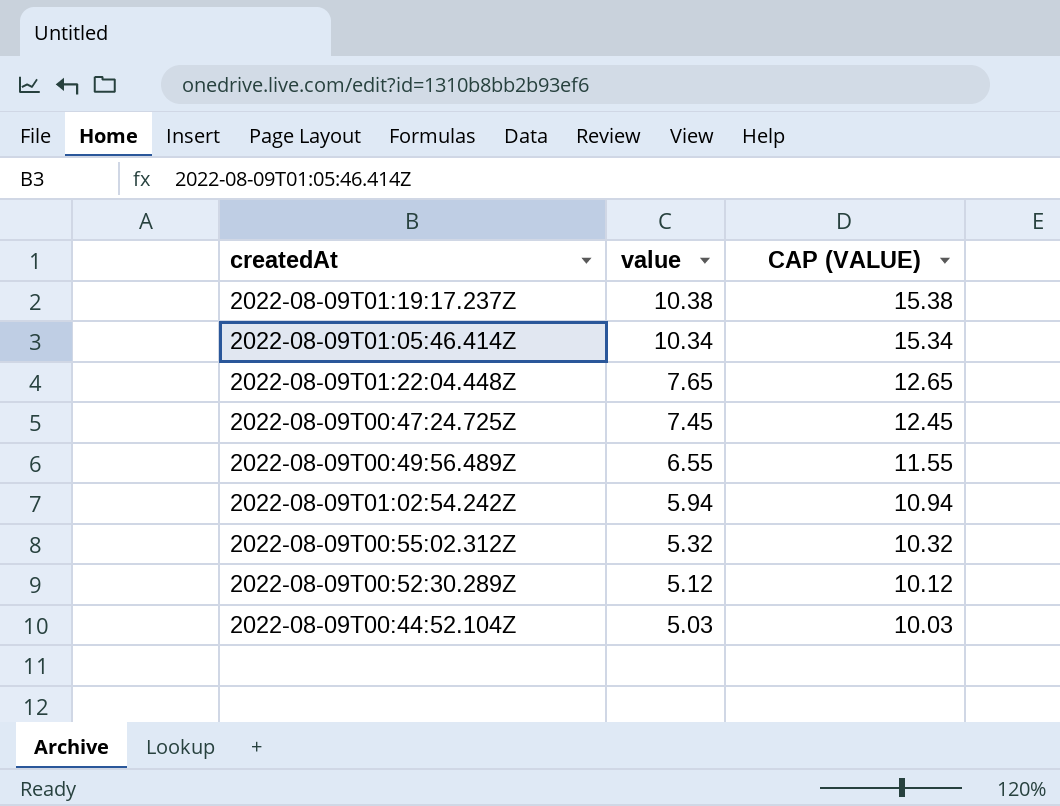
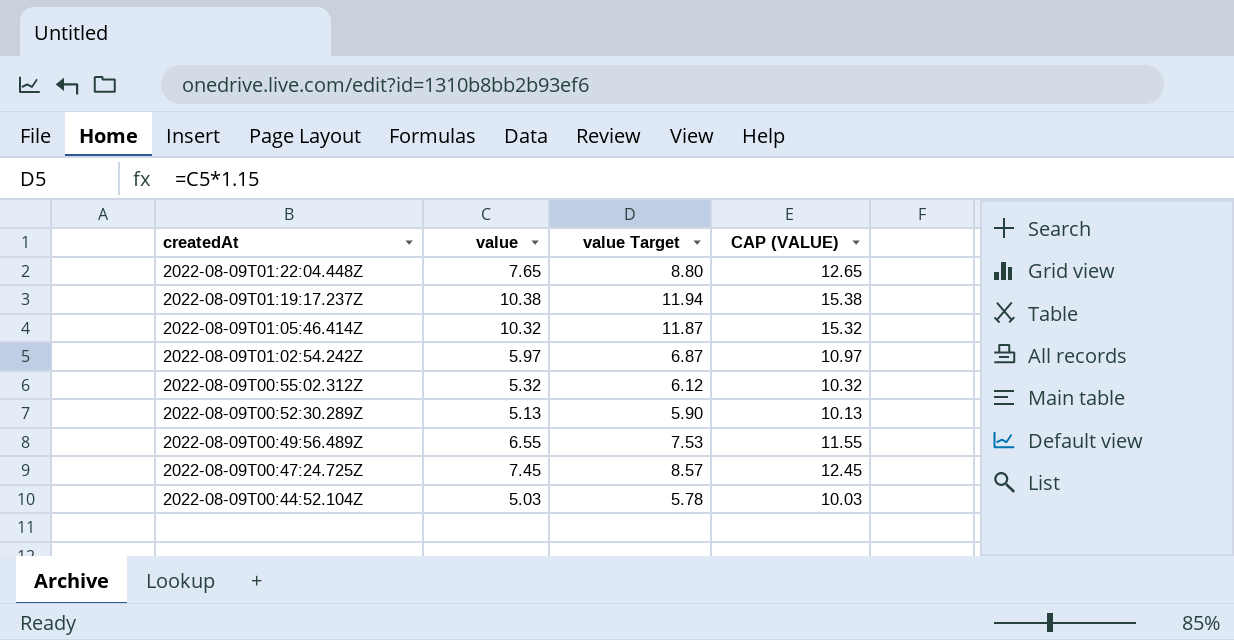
row order: value descending -> createdAt descending
column value Target | formula: none -> [value] * 1.15
2022-08-09T01:05:46.414Z | value: 10.34 -> 10.32
2022-08-09T01:05:46.414Z | CAP (VALUE): 15.34 -> 15.32
2022-08-09T01:02:54.242Z | value: 5.94 -> 5.97
2022-08-09T01:02:54.242Z | CAP (VALUE): 10.94 -> 10.97
2022-08-09T00:52:30.289Z | value: 5.12 -> 5.13
2022-08-09T00:52:30.289Z | CAP (VALUE): 10.12 -> 10.13

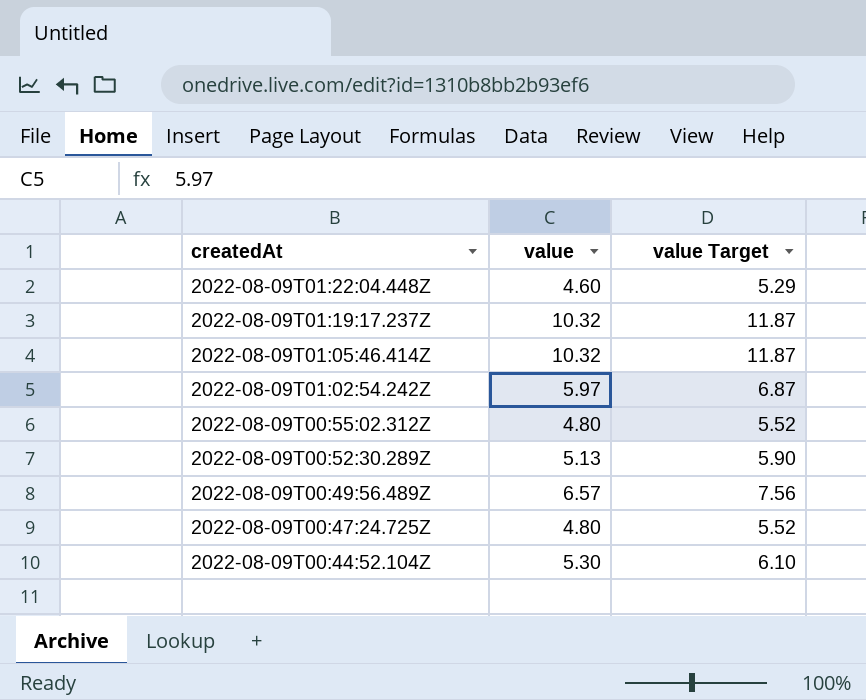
column CAP (VALUE) | formula: [value] + 5 -> none
2022-08-09T01:22:04.448Z | value: 7.65 -> 4.60
2022-08-09T01:22:04.448Z | value Target: 8.80 -> 5.29
2022-08-09T01:19:17.237Z | value: 10.38 -> 10.32
2022-08-09T01:19:17.237Z | value Target: 11.94 -> 11.87
2022-08-09T00:55:02.312Z | value: 5.32 -> 4.80
2022-08-09T00:55:02.312Z | value Target: 6.12 -> 5.52
2022-08-09T00:49:56.489Z | value: 6.55 -> 6.57
2022-08-09T00:49:56.489Z | value Target: 7.53 -> 7.56
2022-08-09T00:47:24.725Z | value: 7.45 -> 4.80
2022-08-09T00:47:24.725Z | value Target: 8.57 -> 5.52
2022-08-09T00:44:52.104Z | value: 5.03 -> 5.30
2022-08-09T00:44:52.104Z | value Target: 5.78 -> 6.10

